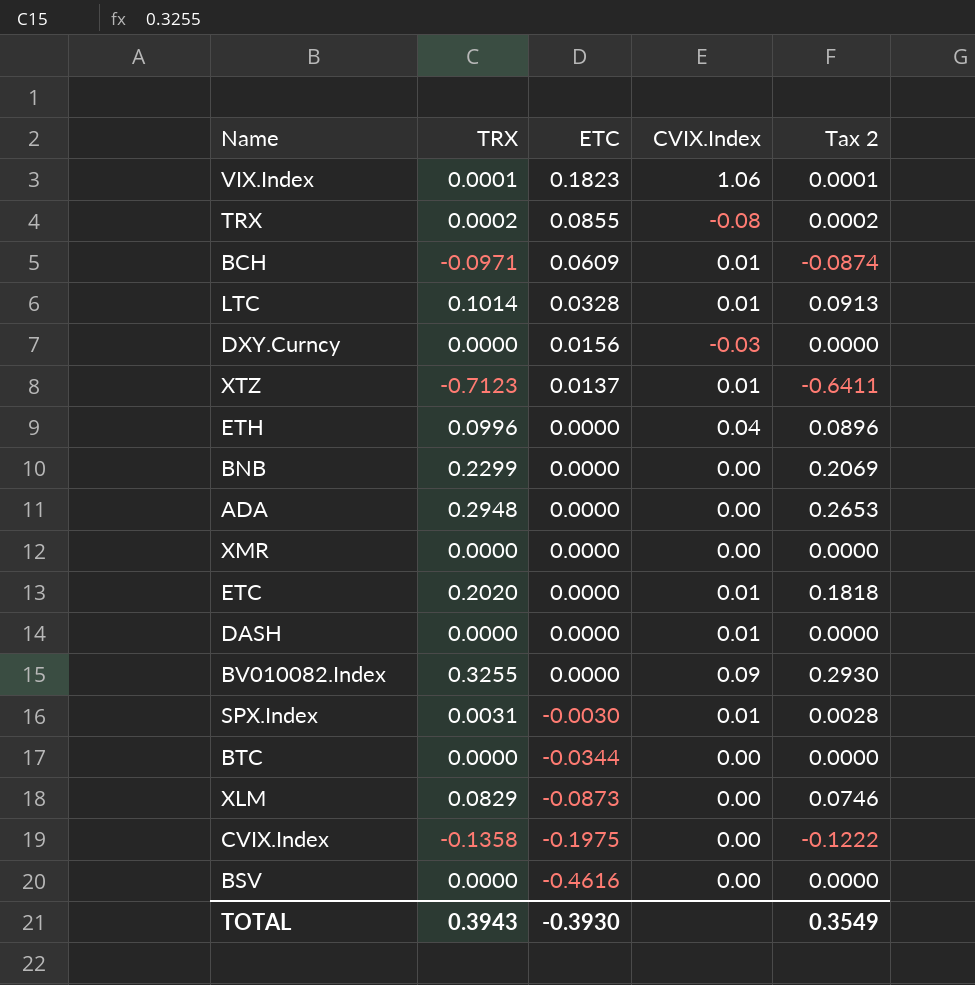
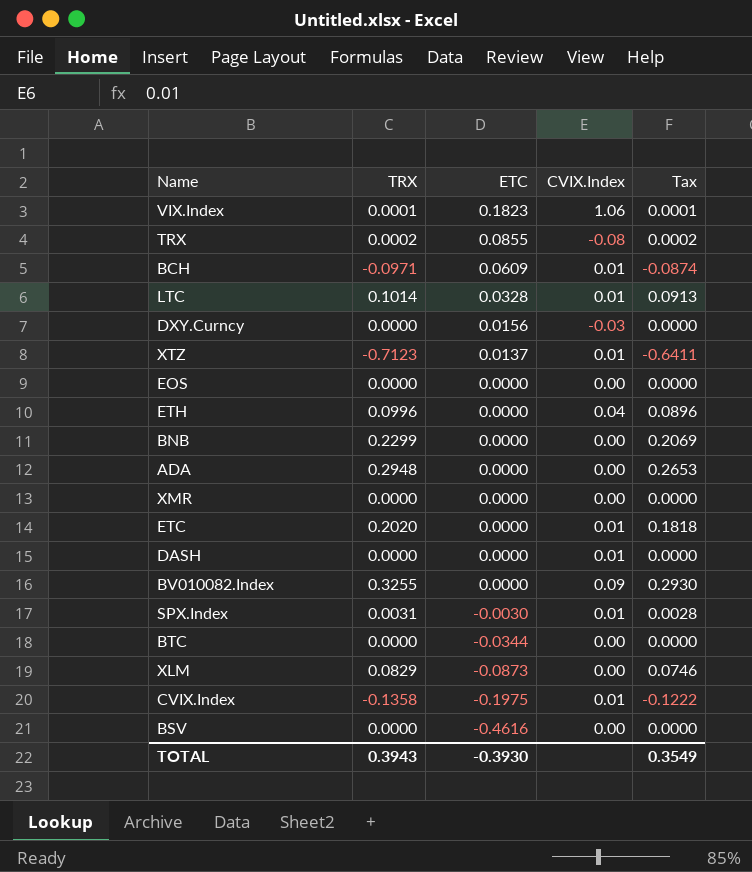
column name: Tax 2 -> Tax
row EOS: none -> 0.0000 | 0.0000 | 0.00 | 0.0000
CVIX.Index | CVIX.Index: 0.00 -> 0.01

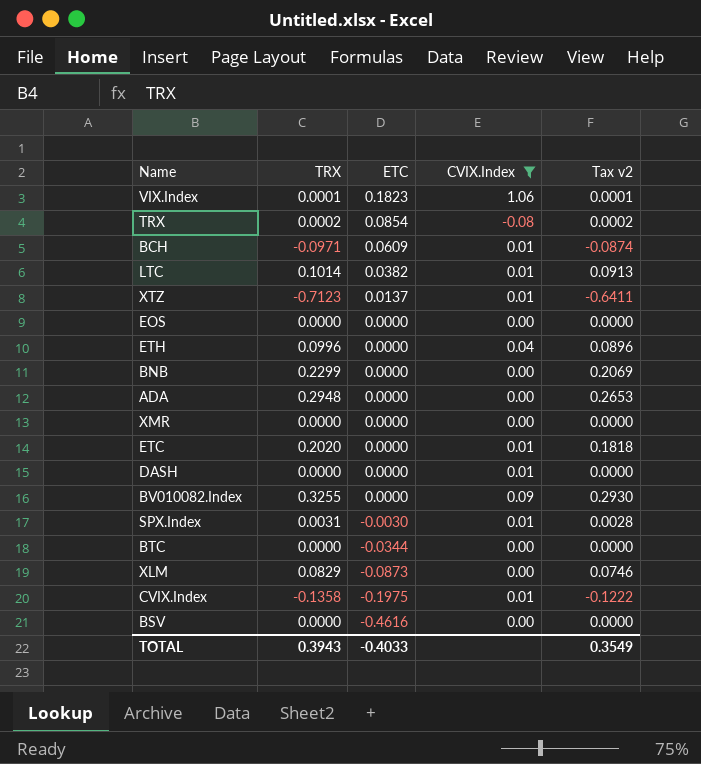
filter: none -> CVIX.Index != -0.03
column name: Tax -> Tax v2
TRX | ETC: 0.0855 -> 0.0854
LTC | ETC: 0.0328 -> 0.0382
TOTAL | ETC: -0.3930 -> -0.4033

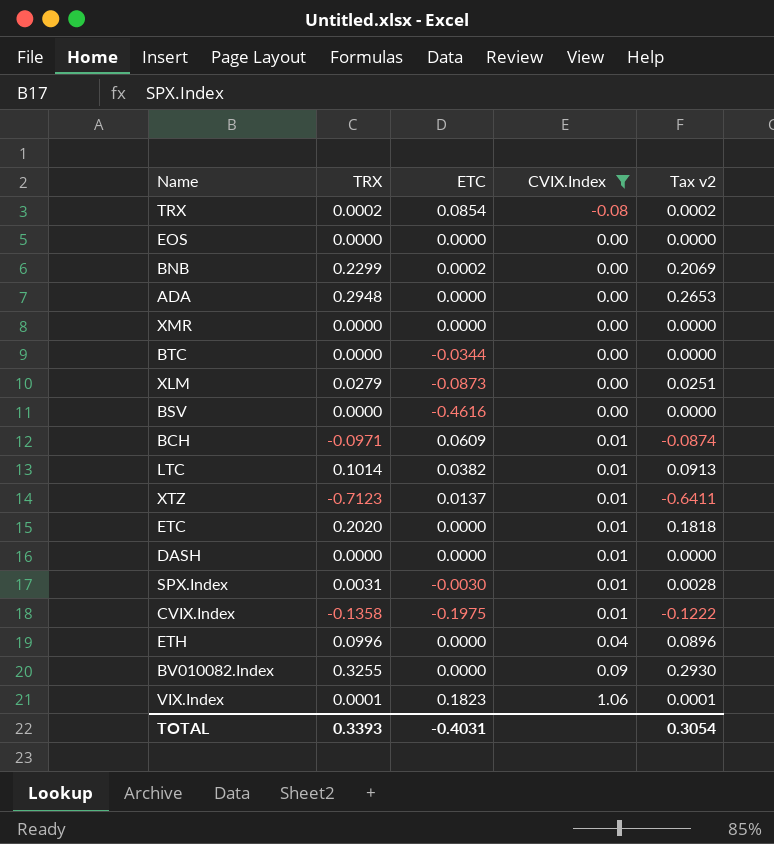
row order: ETC descending -> CVIX.Index ascending
BNB | ETC: 0.0000 -> 0.0002
XLM | TRX: 0.0829 -> 0.0279
XLM | Tax v2: 0.0746 -> 0.0251
TOTAL | TRX: 0.3943 -> 0.3393
TOTAL | ETC: -0.4033 -> -0.4031
TOTAL | Tax v2: 0.3549 -> 0.3054

